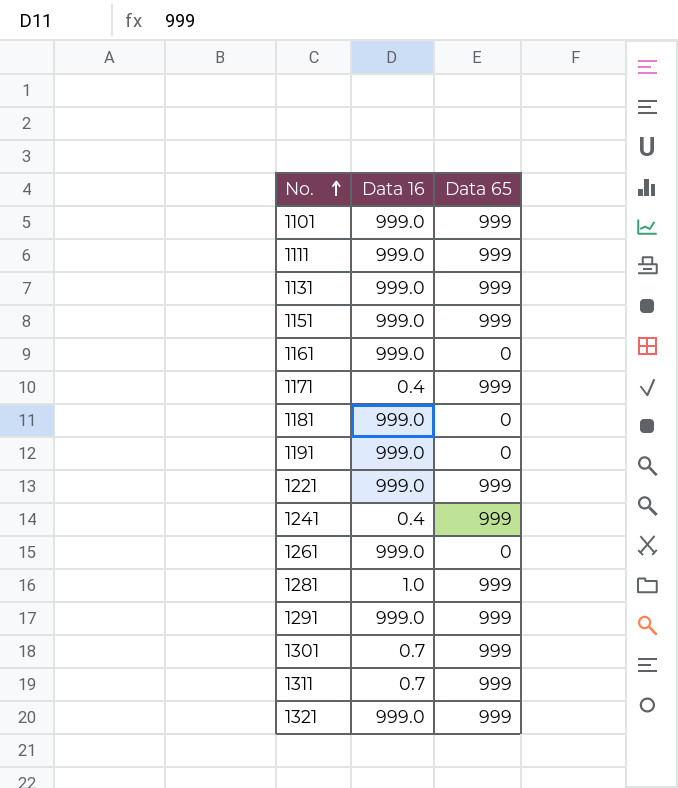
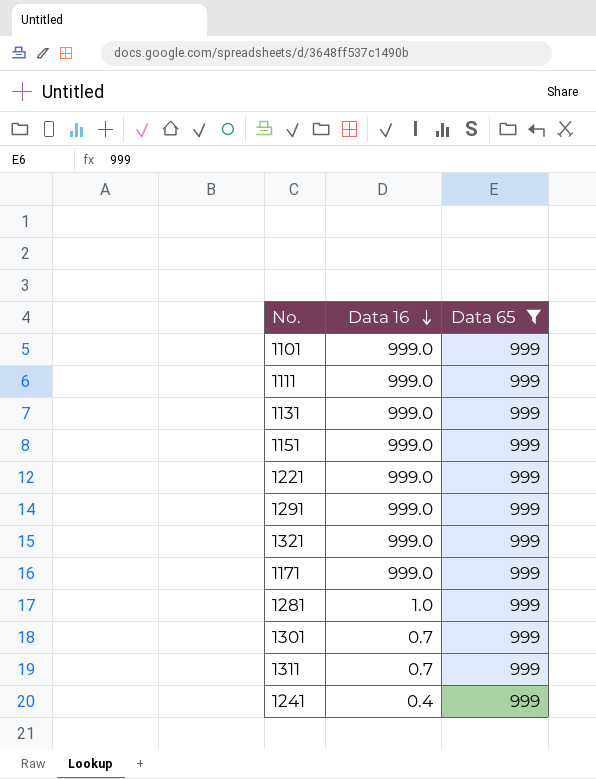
filter: none -> Data 65 = 999
row order: No. ascending -> Data 16 descending
1171 | Data 16: 0.4 -> 999.0

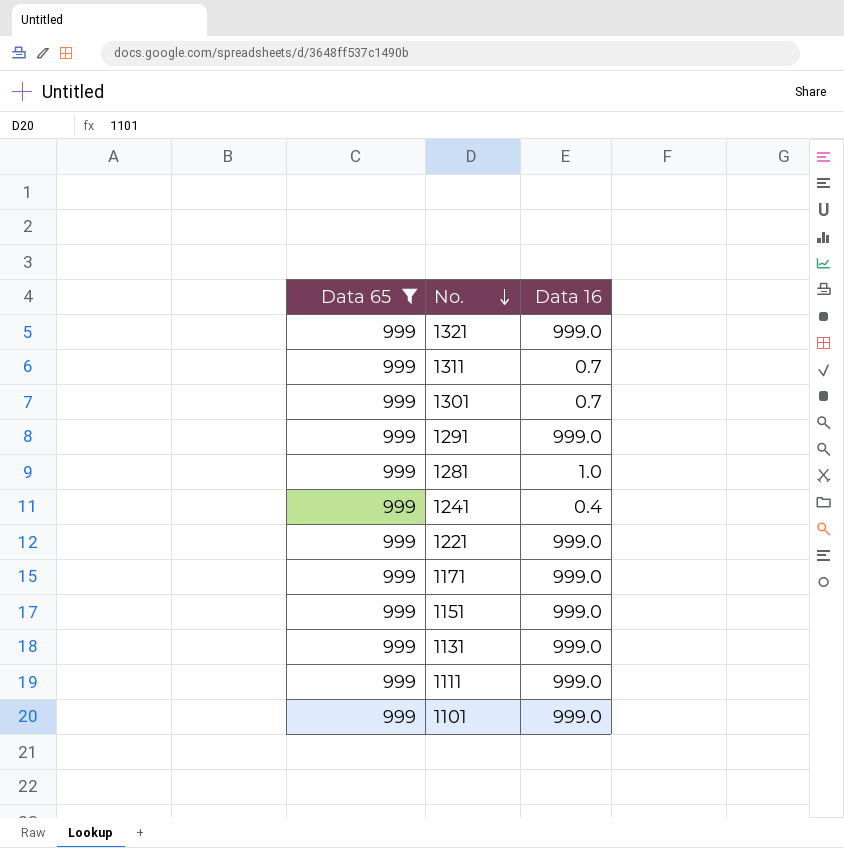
row order: Data 16 descending -> No. descending
column Data 65 | position: 3 -> 1

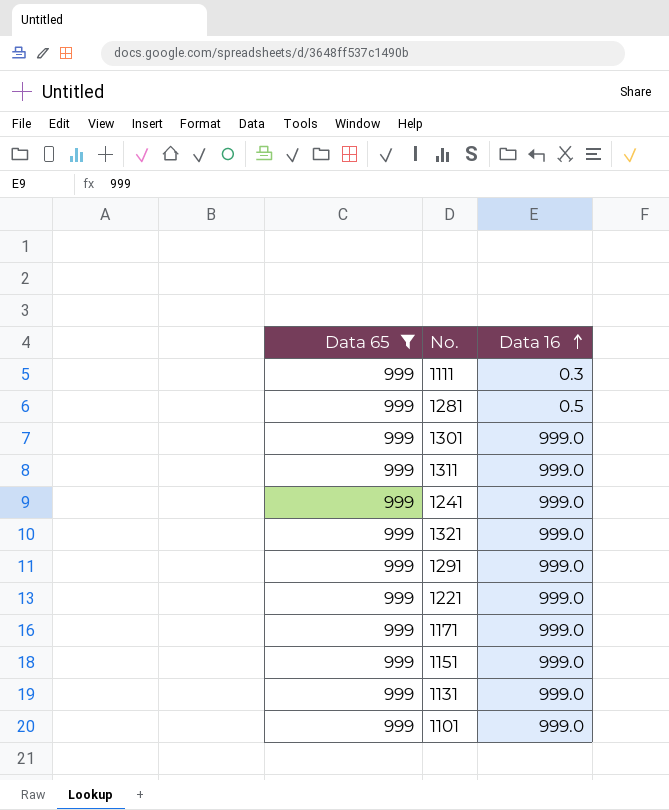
row order: No. descending -> Data 16 ascending
1111 | Data 16: 999.0 -> 0.3
1281 | Data 16: 1.0 -> 0.5
1301 | Data 16: 0.7 -> 999.0
1311 | Data 16: 0.7 -> 999.0
1241 | Data 16: 0.4 -> 999.0

